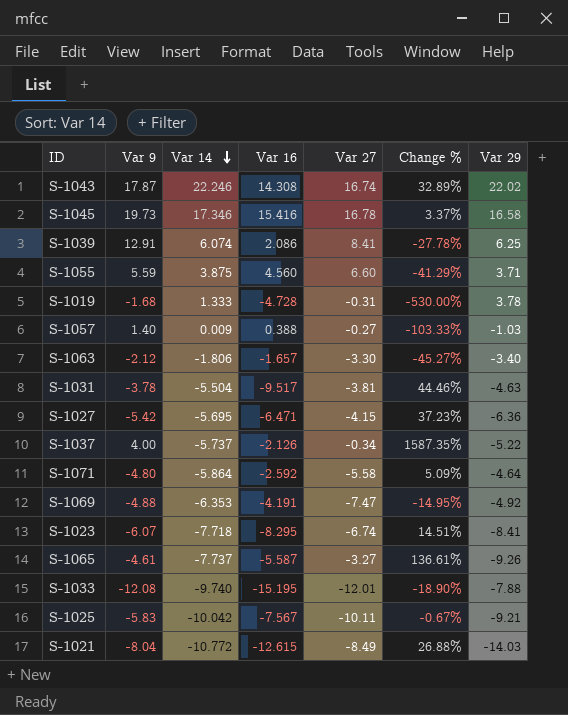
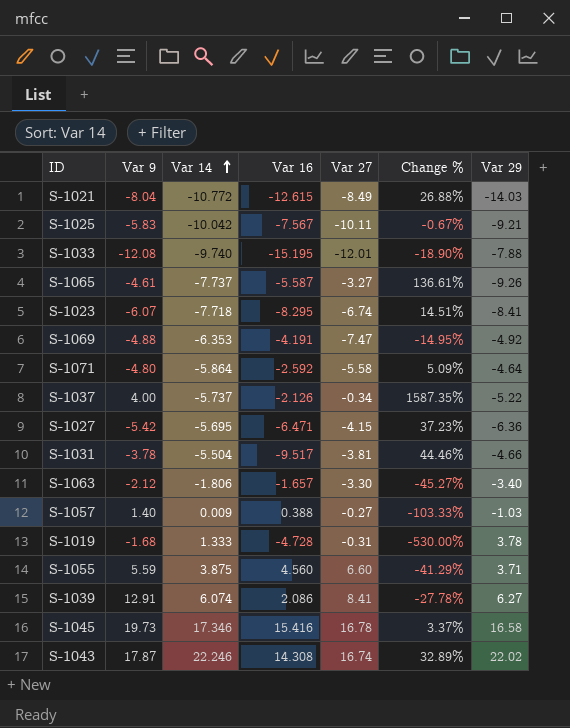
row order: Var 14 descending -> Var 14 ascending
S-1031 | Var 29: -4.63 -> -4.66
S-1039 | Var 29: 6.25 -> 6.27

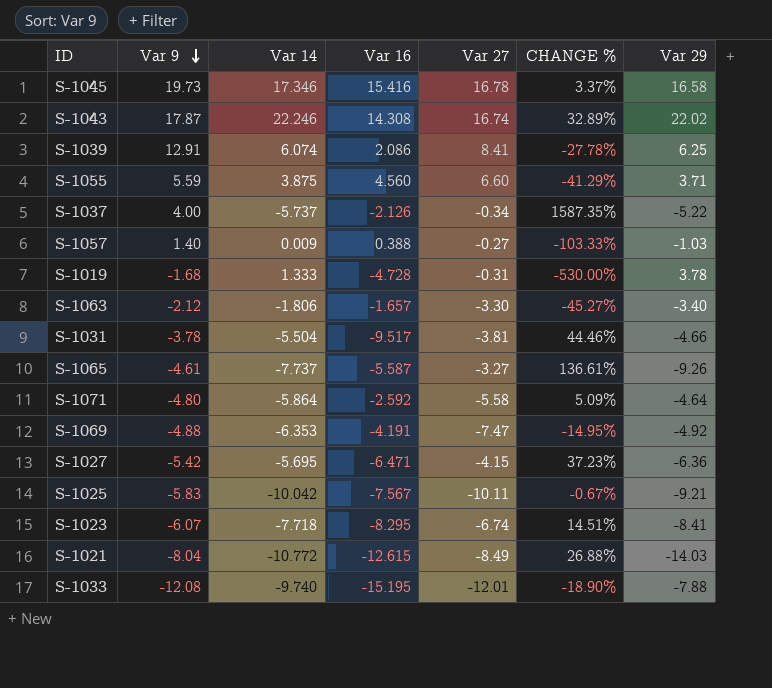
row order: Var 14 ascending -> Var 9 descending
column name: Change % -> CHANGE %
S-1039 | Var 29: 6.27 -> 6.25

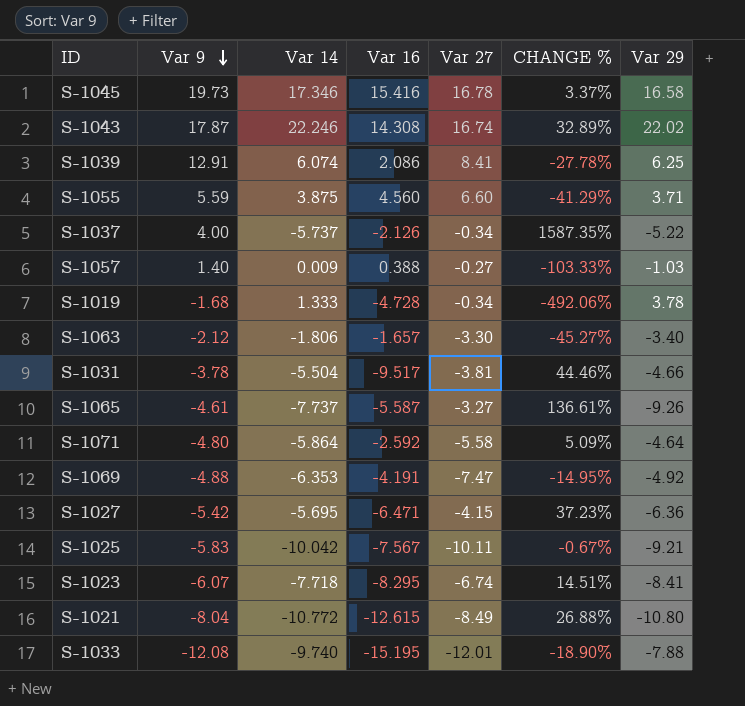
S-1019 | Var 27: -0.31 -> -0.34
S-1019 | CHANGE %: -530.00% -> -492.06%
S-1021 | Var 29: -14.03 -> -10.80

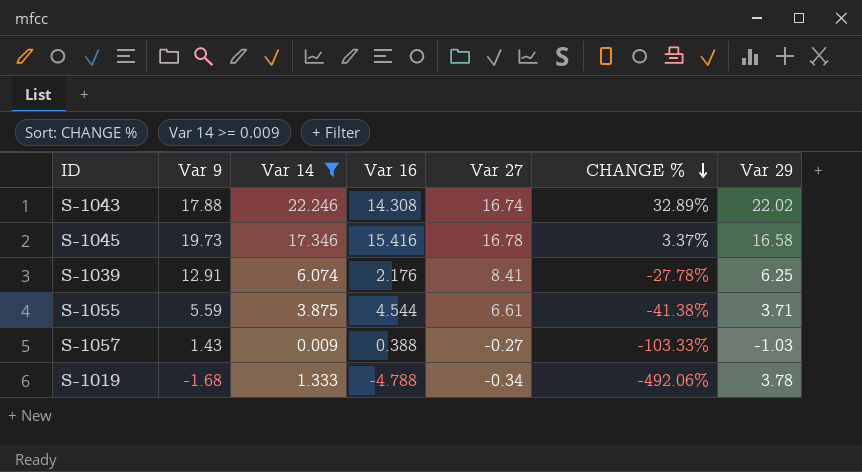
filter: none -> Var 14 >= 0.009
row order: Var 9 descending -> CHANGE % descending
S-1043 | Var 9: 17.87 -> 17.88
S-1039 | Var 16: 2.086 -> 2.176
S-1055 | Var 16: 4.560 -> 4.544
S-1055 | Var 27: 6.60 -> 6.61
S-1055 | CHANGE %: -41.29% -> -41.38%
S-1057 | Var 9: 1.40 -> 1.43
S-1019 | Var 16: -4.728 -> -4.788

